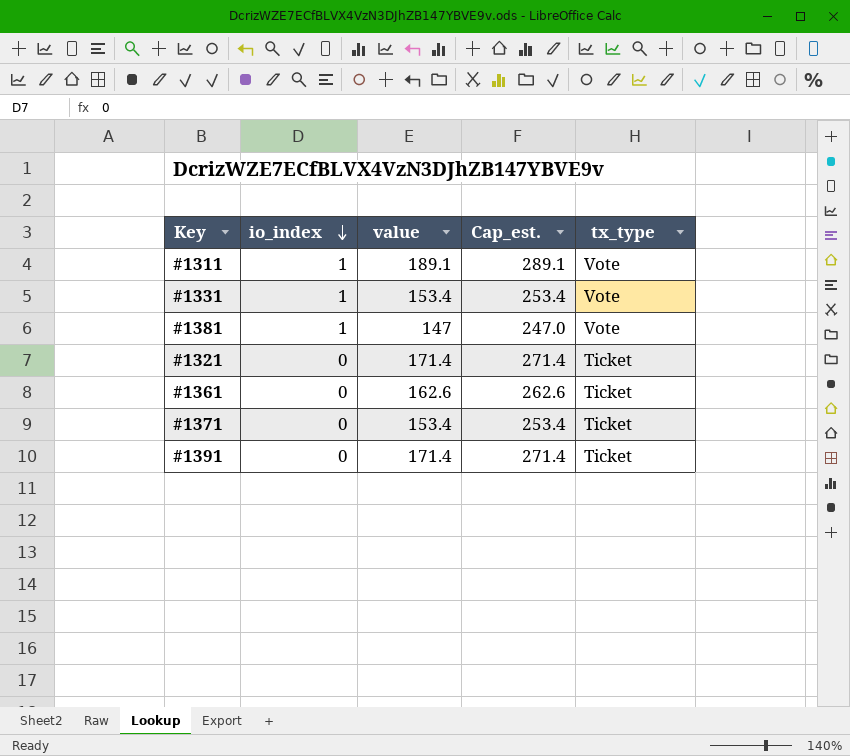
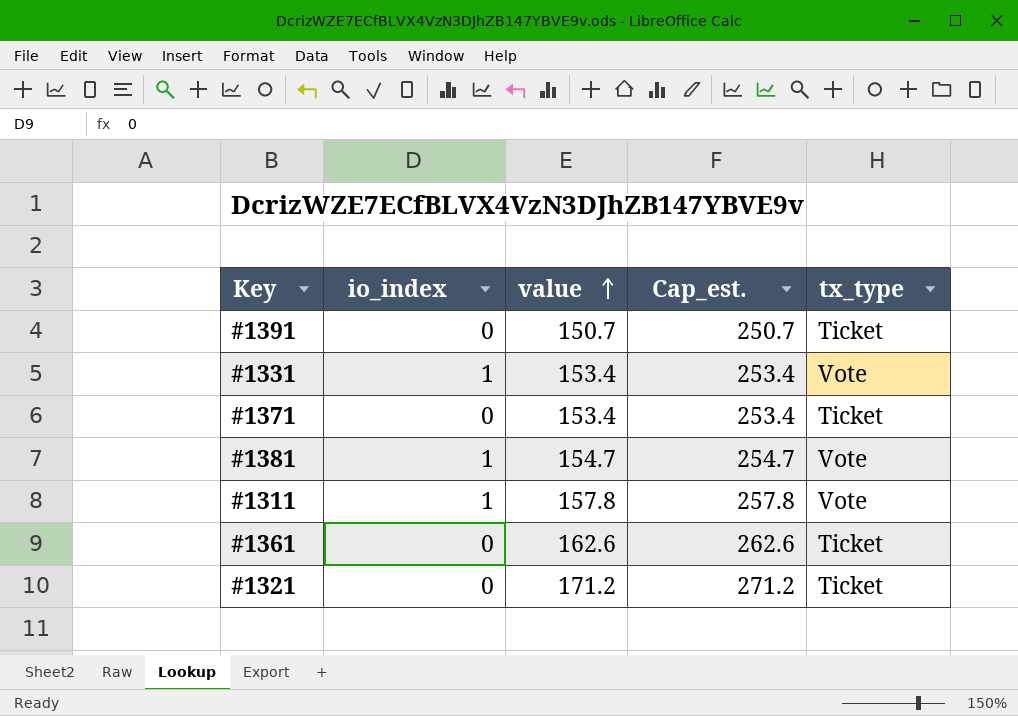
row order: io_index descending -> value ascending
#1391 | value: 171.4 -> 150.7
#1391 | Cap_est.: 271.4 -> 250.7
#1381 | value: 147 -> 154.7
#1381 | Cap_est.: 247.0 -> 254.7
#1311 | value: 189.1 -> 157.8
#1311 | Cap_est.: 289.1 -> 257.8
#1321 | value: 171.4 -> 171.2
#1321 | Cap_est.: 271.4 -> 271.2

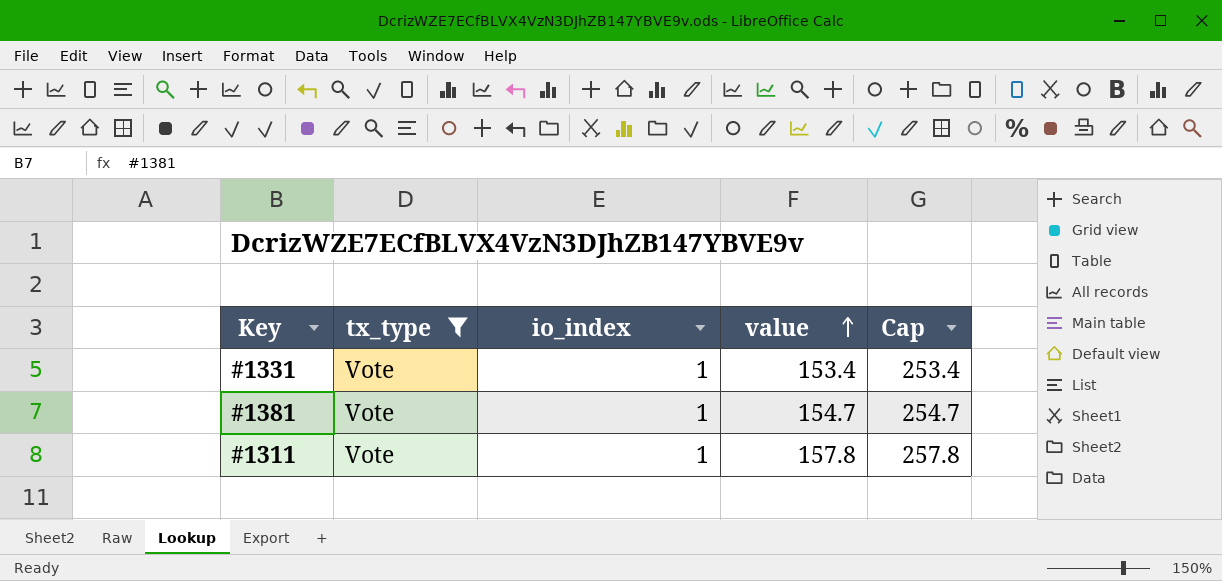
filter: none -> tx_type = Vote
column tx_type | position: 5 -> 2
column name: Cap_est. -> Cap

